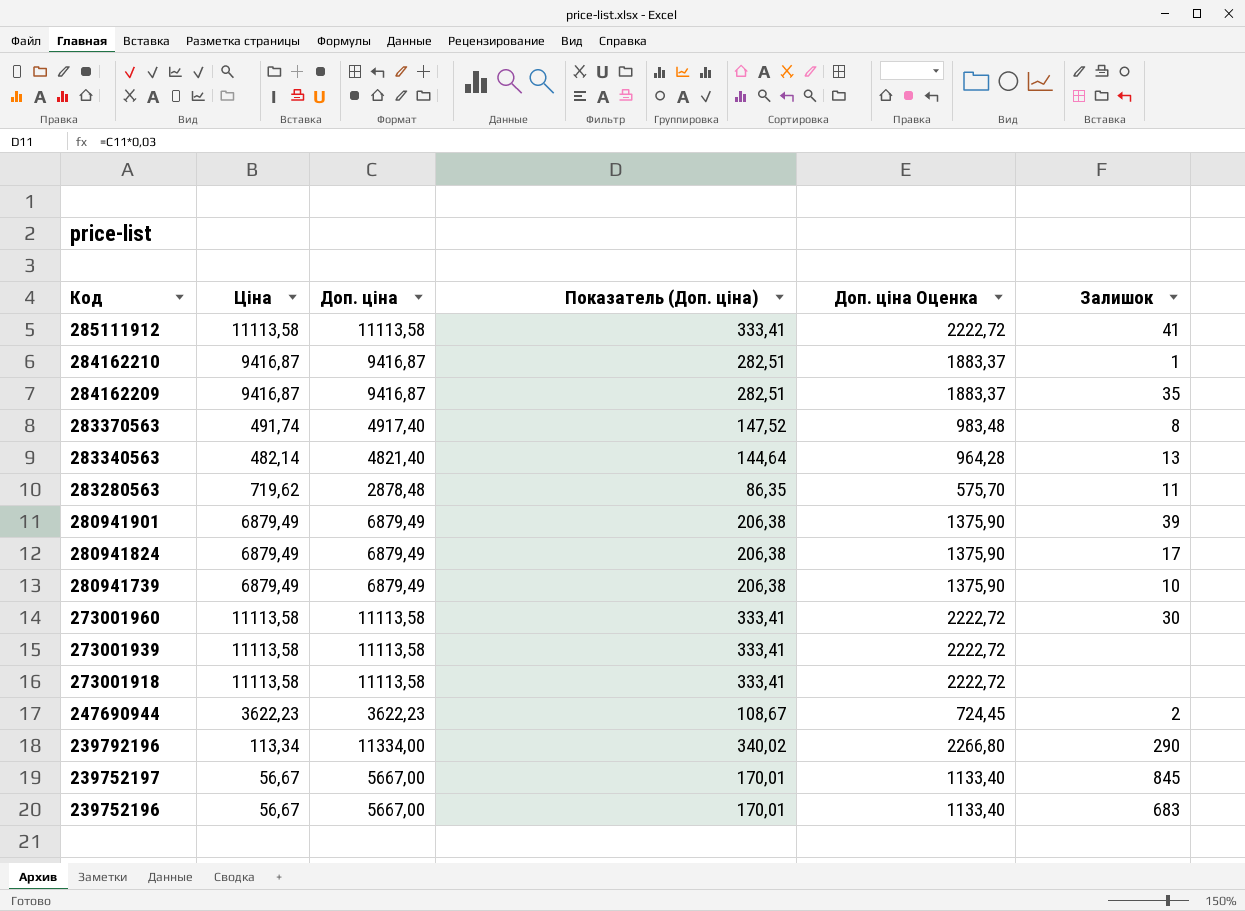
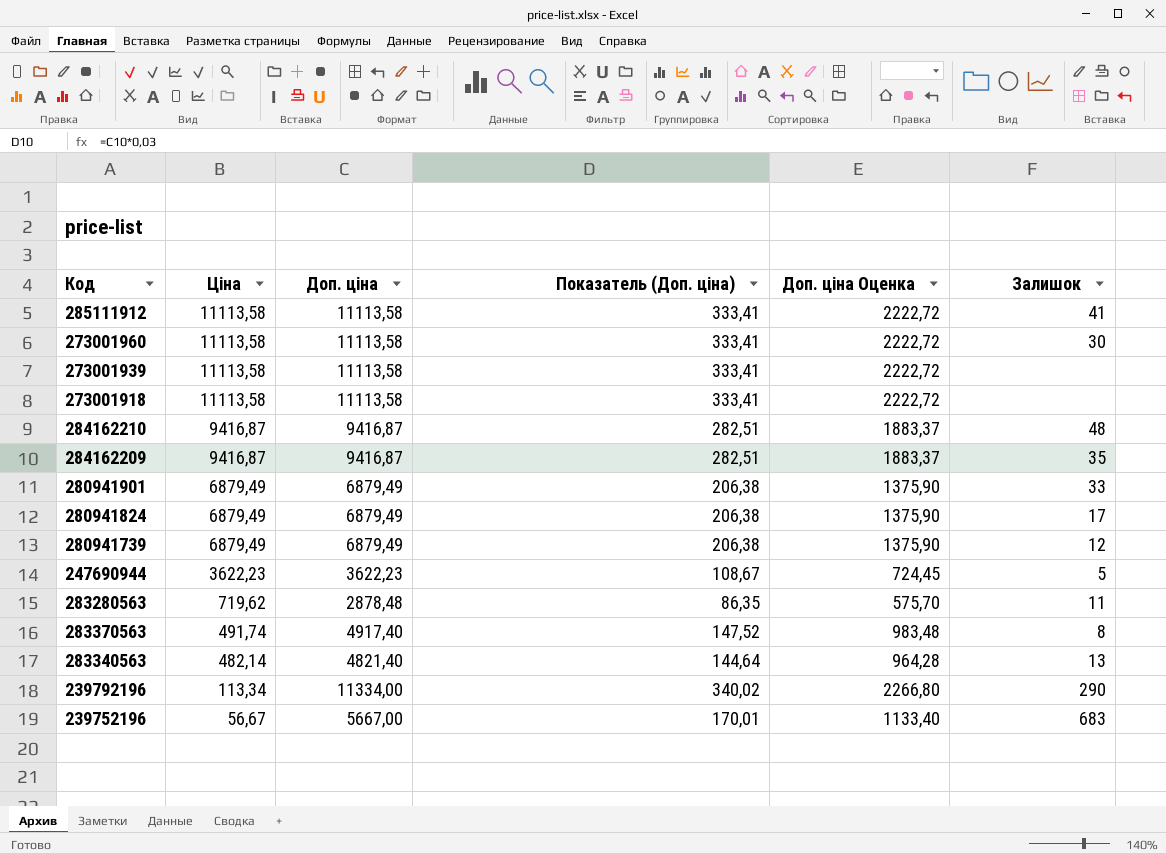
row order: Код descending -> Ціна descending
row 239752197: 56,67 | 5667,00 | 170,01 | 1133,40 | 845 -> none
284162210 | Залишок: 1 -> 48
280941901 | Залишок: 39 -> 33
280941739 | Залишок: 10 -> 12
247690944 | Залишок: 2 -> 5

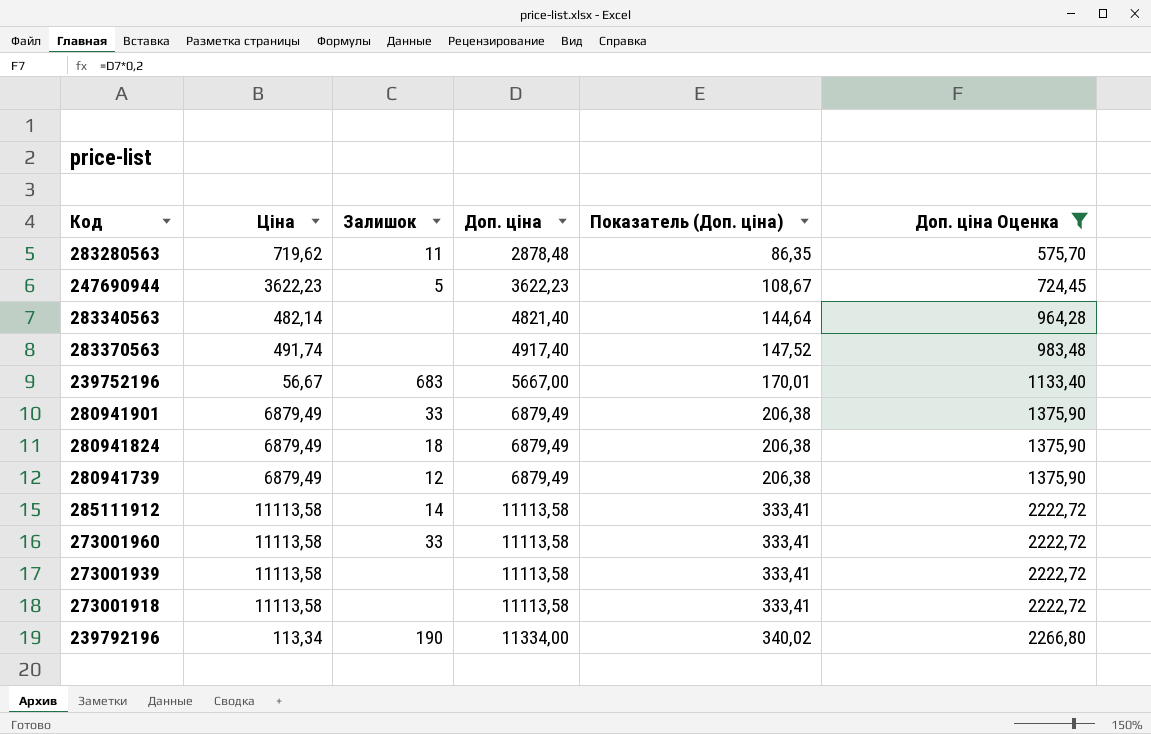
filter: none -> Доп. ціна Оценка != 1883,37
row order: Ціна descending -> Доп. ціна ascending
column Залишок | position: 6 -> 3
283340563 | Залишок: 13 -> none
283370563 | Залишок: 8 -> none
280941824 | Залишок: 17 -> 18
285111912 | Залишок: 41 -> 14
273001960 | Залишок: 30 -> 33
239792196 | Залишок: 290 -> 190

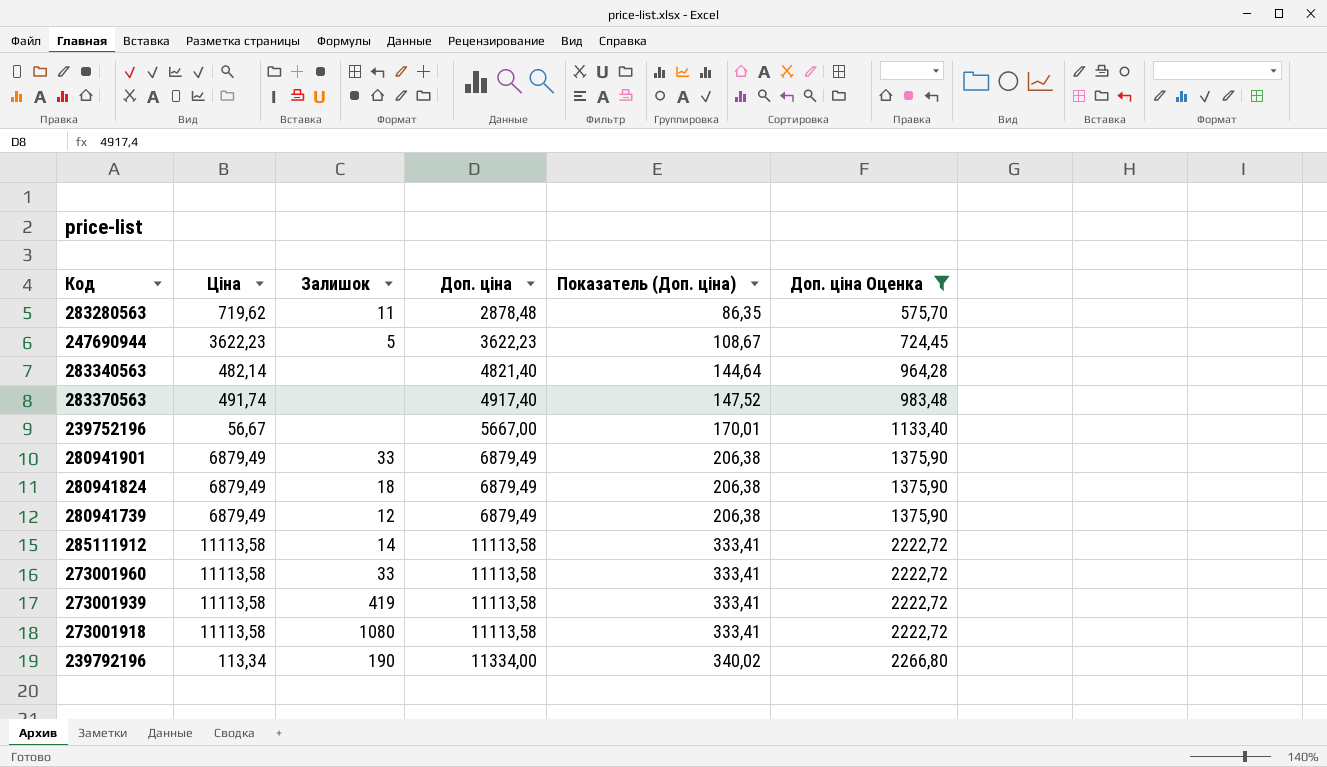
239752196 | Залишок: 683 -> none
273001939 | Залишок: none -> 419
273001918 | Залишок: none -> 1080

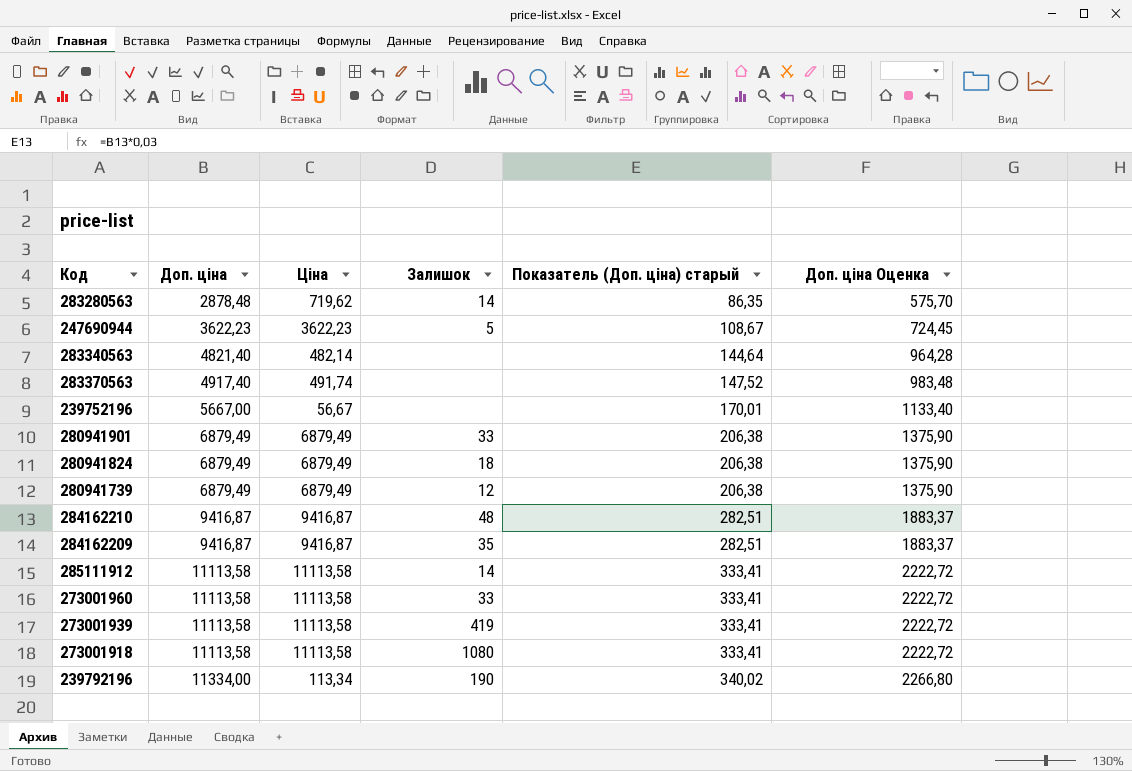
filter: Доп. ціна Оценка != 1883,37 -> none
column Доп. ціна | position: 4 -> 2
column name: Показатель (Доп. ціна) -> Показатель (Доп. ціна) старый
283280563 | Залишок: 11 -> 14

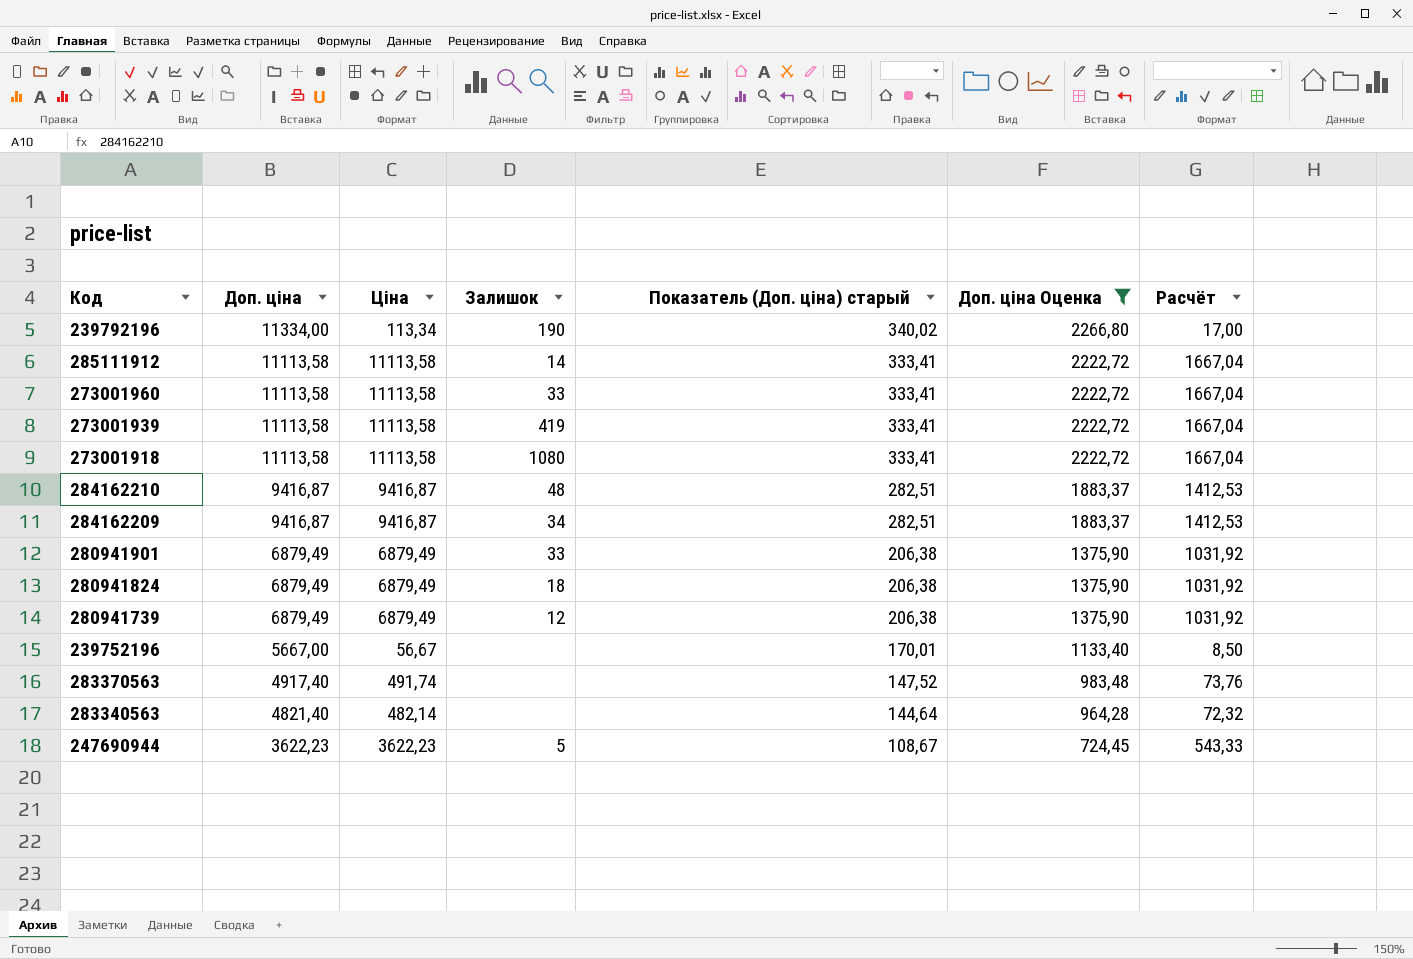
filter: none -> Доп. ціна Оценка != 575,70
row order: Доп. ціна ascending -> Доп. ціна descending
column Расчёт | formula: none -> [Ціна] * 0,15
284162209 | Залишок: 35 -> 34

